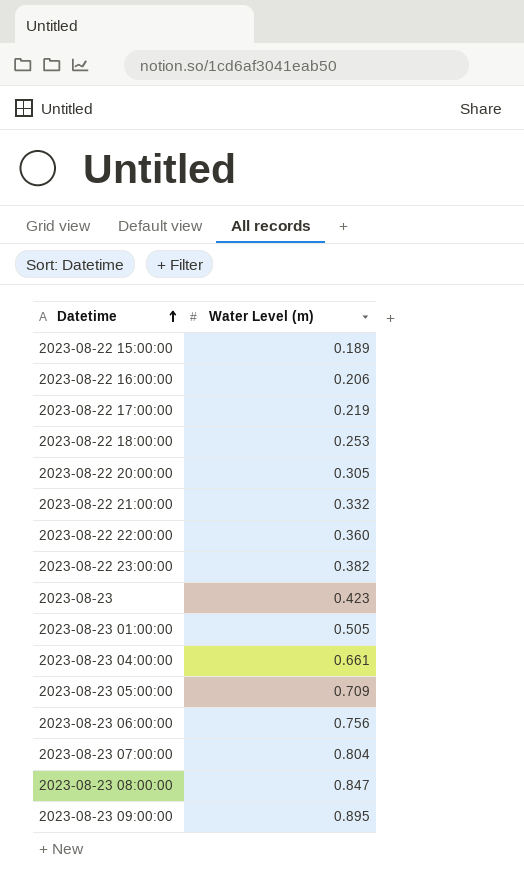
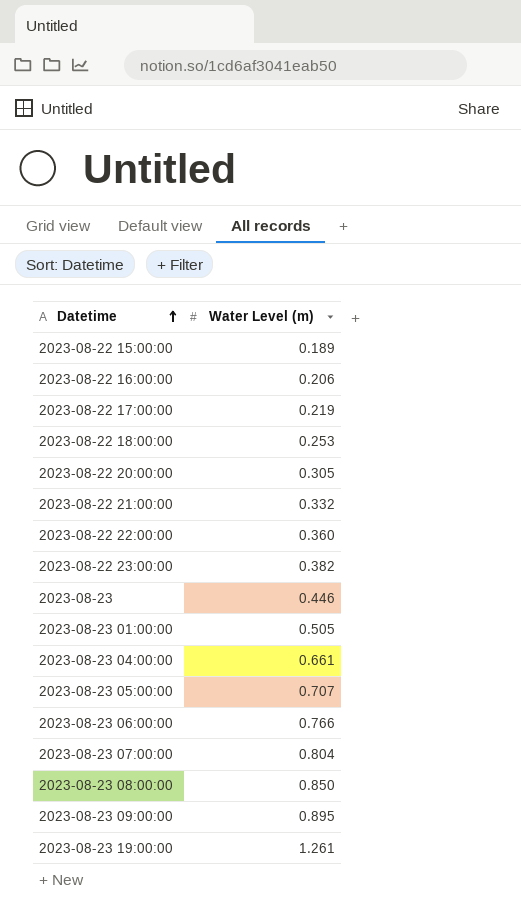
2023-08-23 | Water Level (m): 0.423 -> 0.446
2023-08-23 05:00:00 | Water Level (m): 0.709 -> 0.707
2023-08-23 06:00:00 | Water Level (m): 0.756 -> 0.766
2023-08-23 08:00:00 | Water Level (m): 0.847 -> 0.850
row 2023-08-23 19:00:00: none -> 1.261

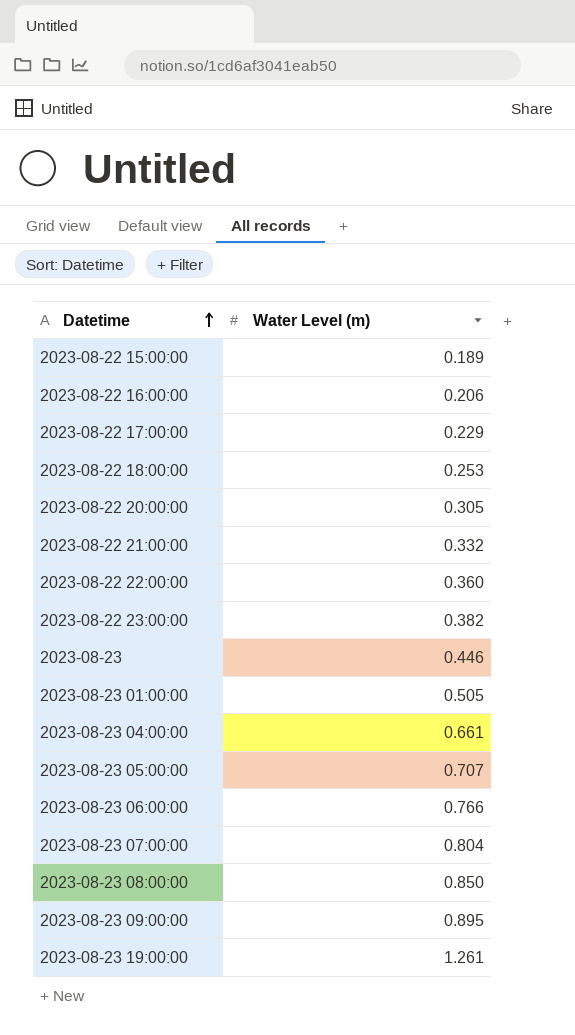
2023-08-22 17:00:00 | Water Level (m): 0.219 -> 0.229

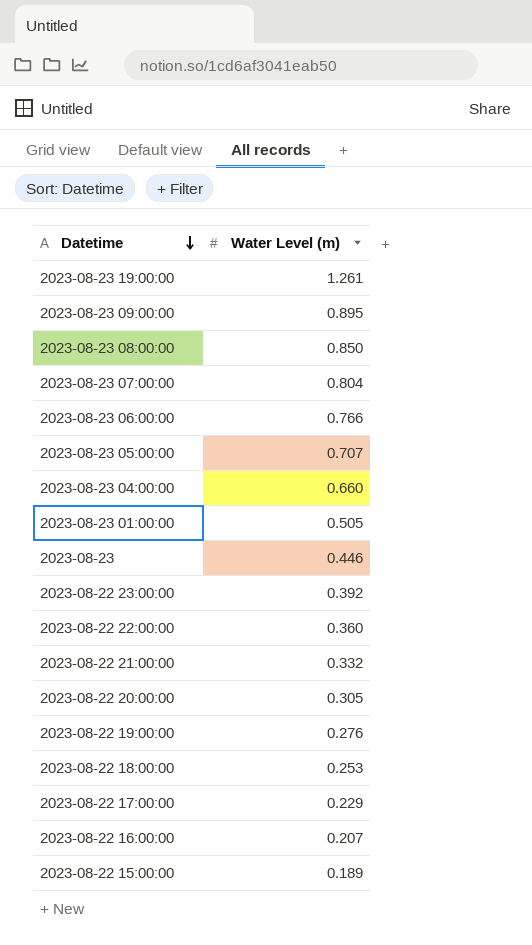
row order: Datetime ascending -> Datetime descending
2023-08-23 04:00:00 | Water Level (m): 0.661 -> 0.660
2023-08-22 23:00:00 | Water Level (m): 0.382 -> 0.392
row 2023-08-22 19:00:00: none -> 0.276
2023-08-22 16:00:00 | Water Level (m): 0.206 -> 0.207

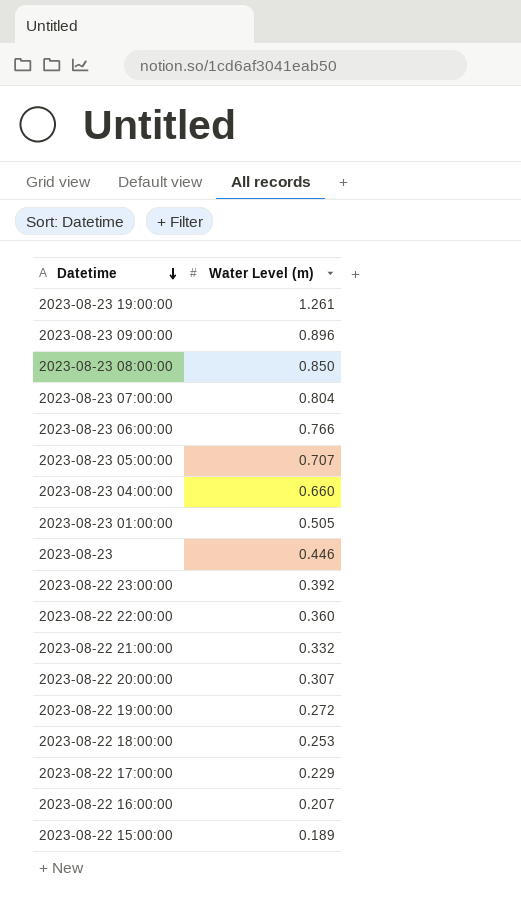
2023-08-23 09:00:00 | Water Level (m): 0.895 -> 0.896
2023-08-22 20:00:00 | Water Level (m): 0.305 -> 0.307
2023-08-22 19:00:00 | Water Level (m): 0.276 -> 0.272

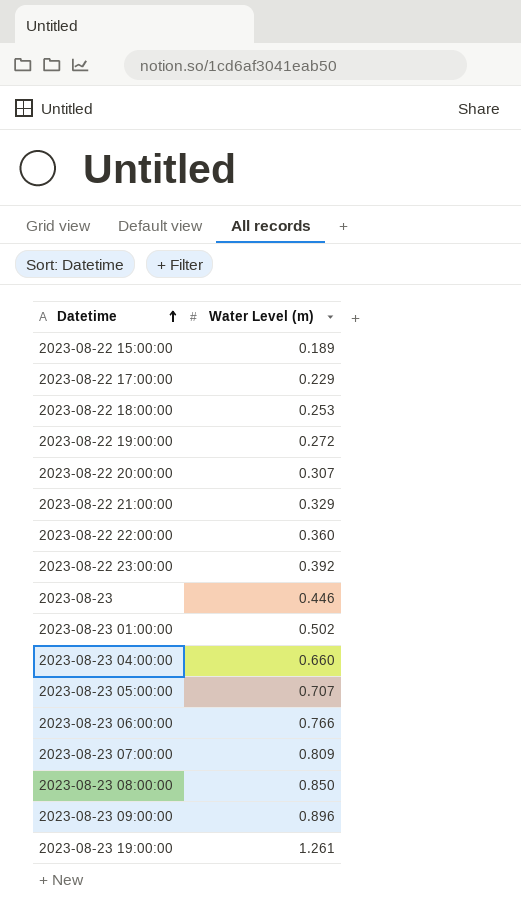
row order: Datetime descending -> Datetime ascending
row 2023-08-22 16:00:00: 0.207 -> none
2023-08-22 21:00:00 | Water Level (m): 0.332 -> 0.329
2023-08-23 01:00:00 | Water Level (m): 0.505 -> 0.502
2023-08-23 07:00:00 | Water Level (m): 0.804 -> 0.809

